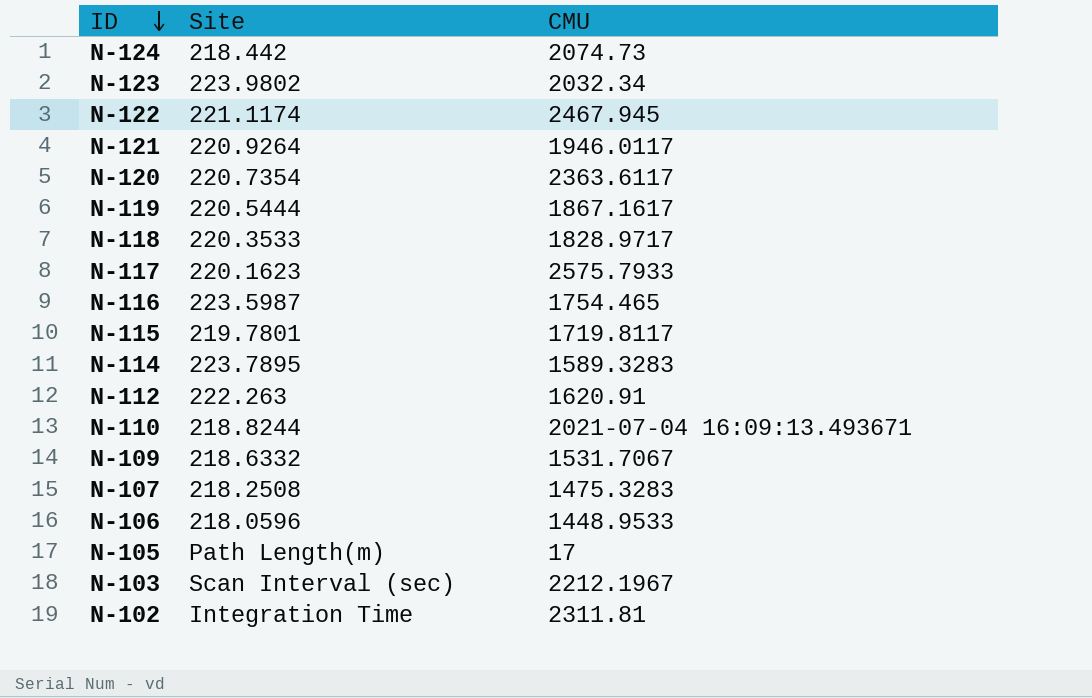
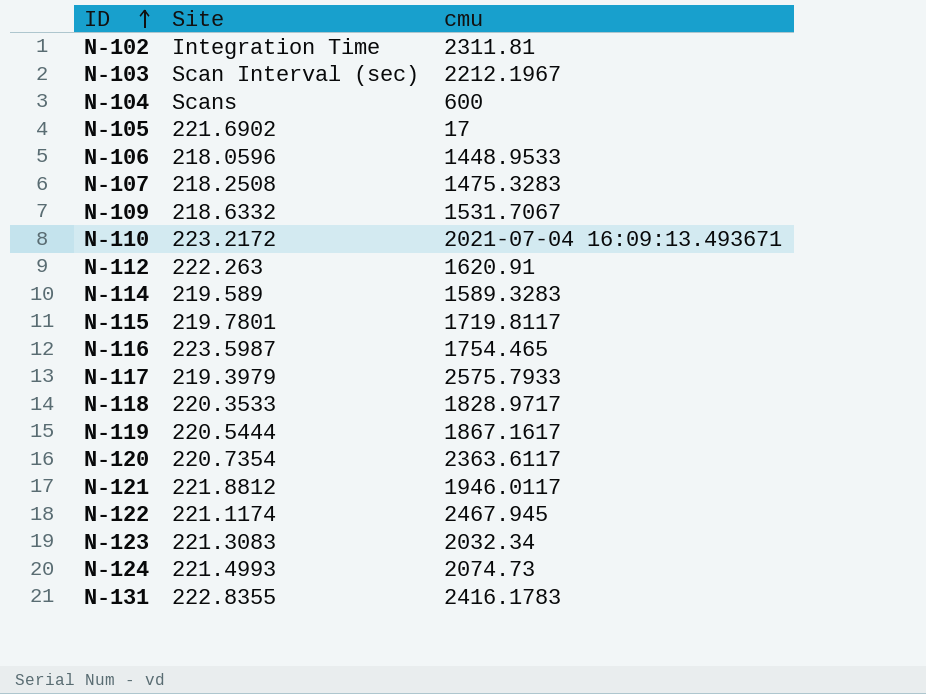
row order: ID descending -> ID ascending
column name: CMU -> cmu
row N-104: none -> Scans | 600
N-105 | Site: Path Length(m) -> 221.6902
N-110 | Site: 218.8244 -> 223.2172
N-114 | Site: 223.7895 -> 219.589
N-117 | Site: 220.1623 -> 219.3979
N-121 | Site: 220.9264 -> 221.8812
N-123 | Site: 223.9802 -> 221.3083
N-124 | Site: 218.442 -> 221.4993
row N-131: none -> 222.8355 | 2416.1783

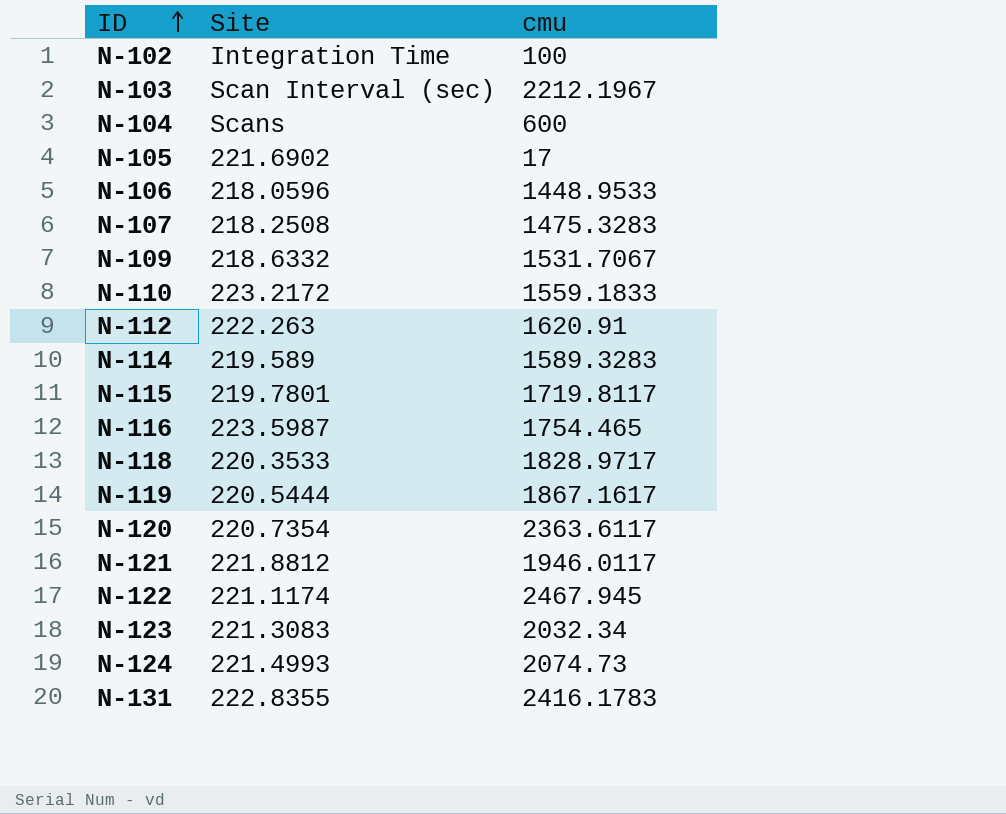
row N-117: 219.3979 | 2575.7933 -> none
N-102 | cmu: 2311.81 -> 100
N-110 | cmu: 2021-07-04 16:09:13.493671 -> 1559.1833

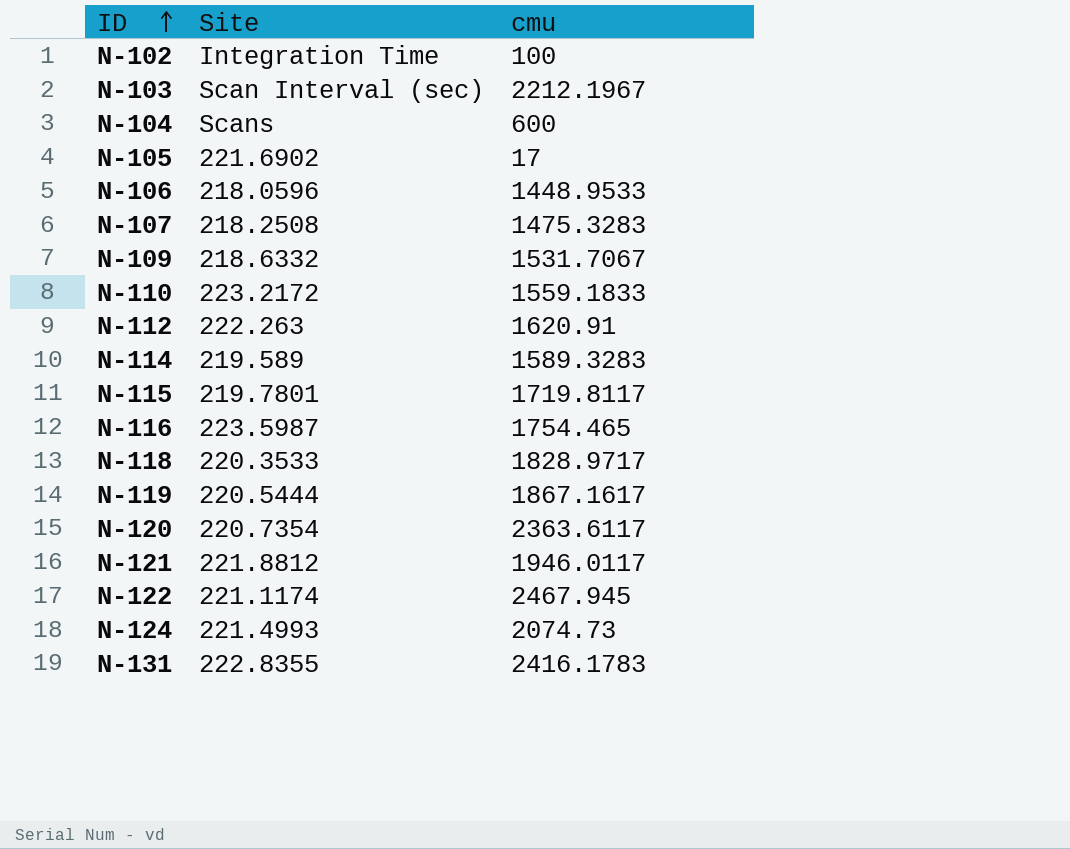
row N-123: 221.3083 | 2032.34 -> none

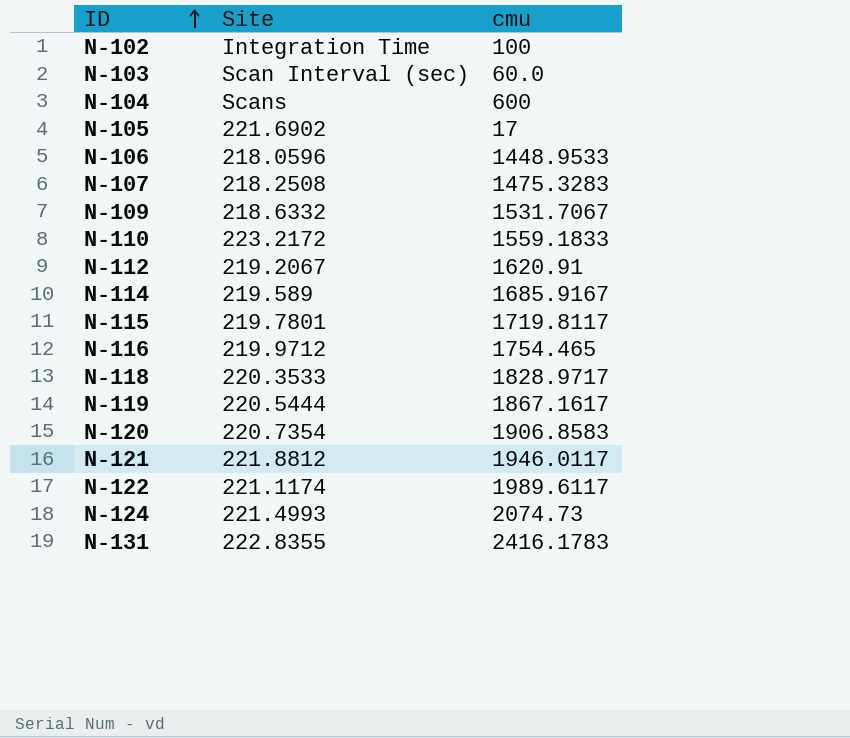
N-103 | cmu: 2212.1967 -> 60.0
N-112 | Site: 222.263 -> 219.2067
N-114 | cmu: 1589.3283 -> 1685.9167
N-116 | Site: 223.5987 -> 219.9712
N-120 | cmu: 2363.6117 -> 1906.8583
N-122 | cmu: 2467.945 -> 1989.6117

